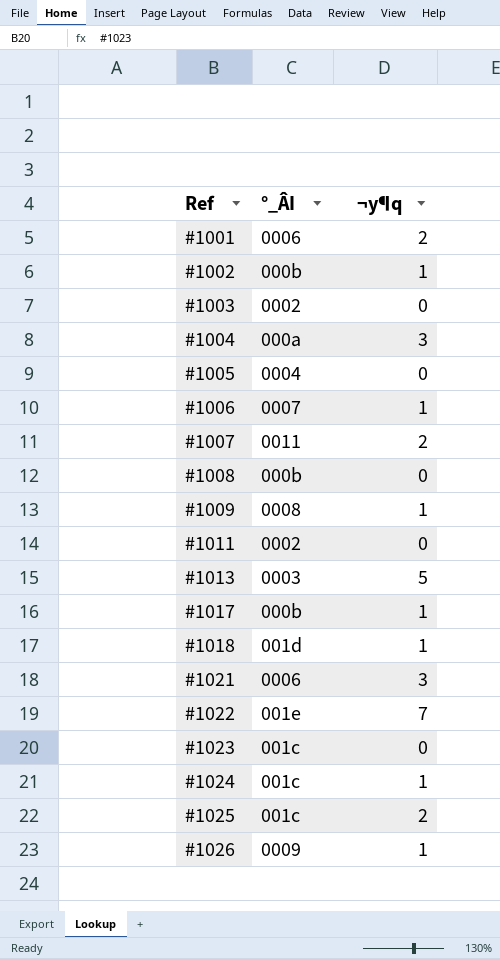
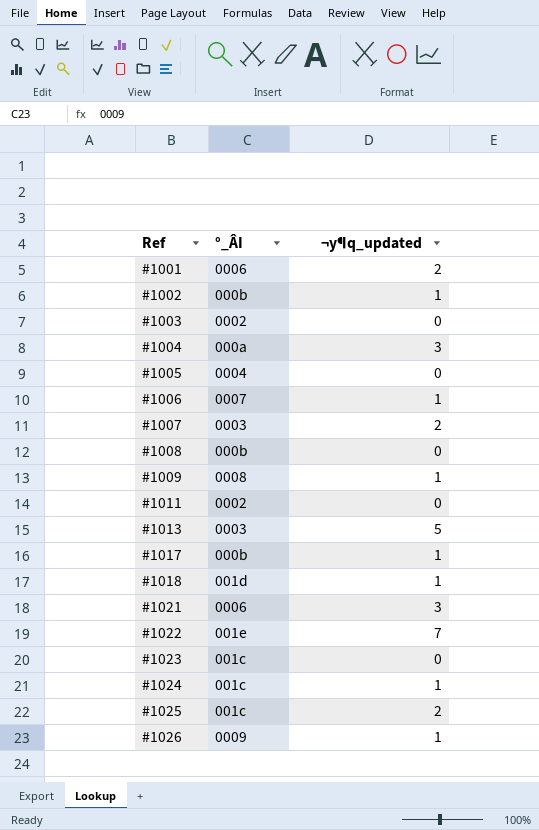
column name: ¬y¶q -> ¬y¶q_updated
#1007 | °_ÂI: 0011 -> 0003

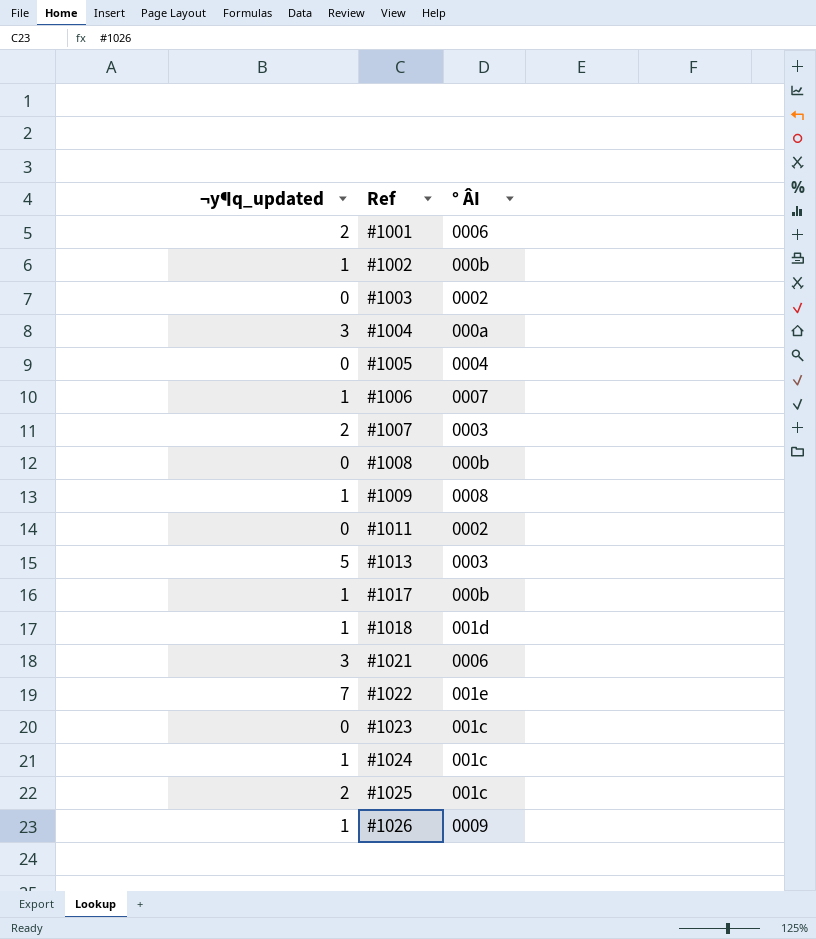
column ¬y¶q_updated | position: 3 -> 1
column name: °_ÂI -> ° ÂI

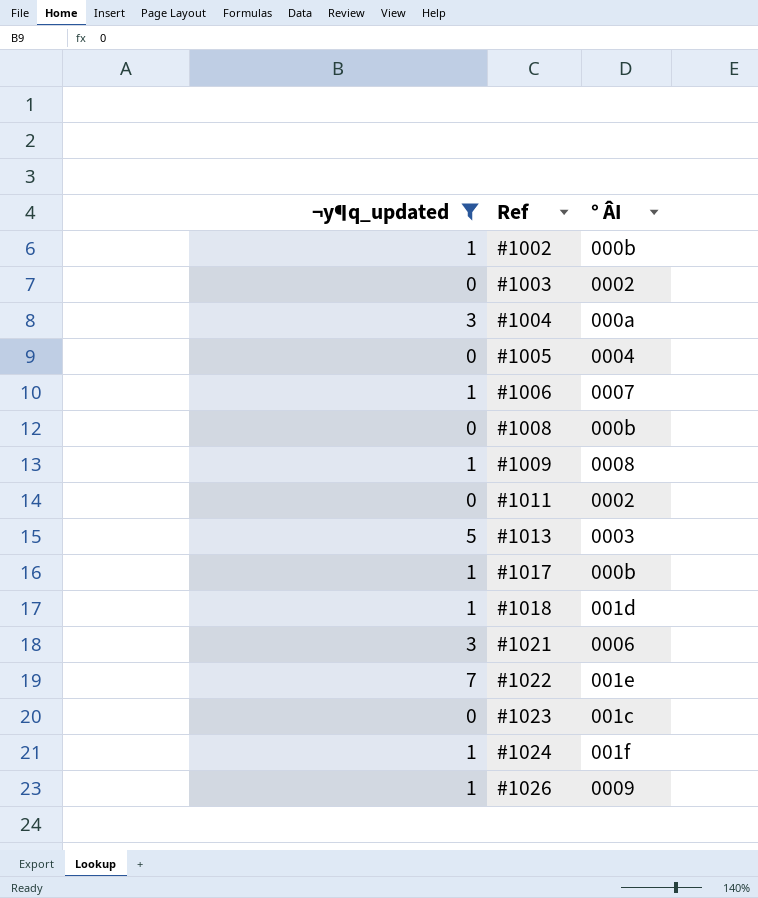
filter: none -> ¬y¶q_updated != 2
#1024 | ° ÂI: 001c -> 001f

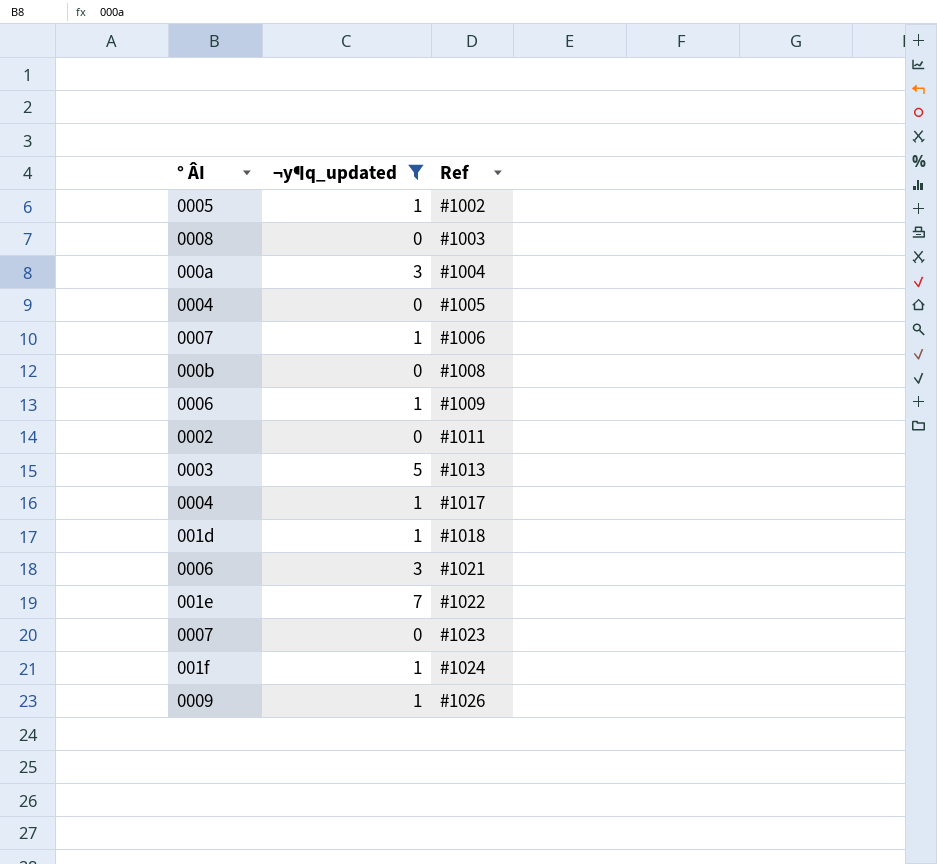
column ° ÂI | position: 3 -> 1
#1002 | ° ÂI: 000b -> 0005
#1003 | ° ÂI: 0002 -> 0008
#1009 | ° ÂI: 0008 -> 0006
#1017 | ° ÂI: 000b -> 0004
#1023 | ° ÂI: 001c -> 0007

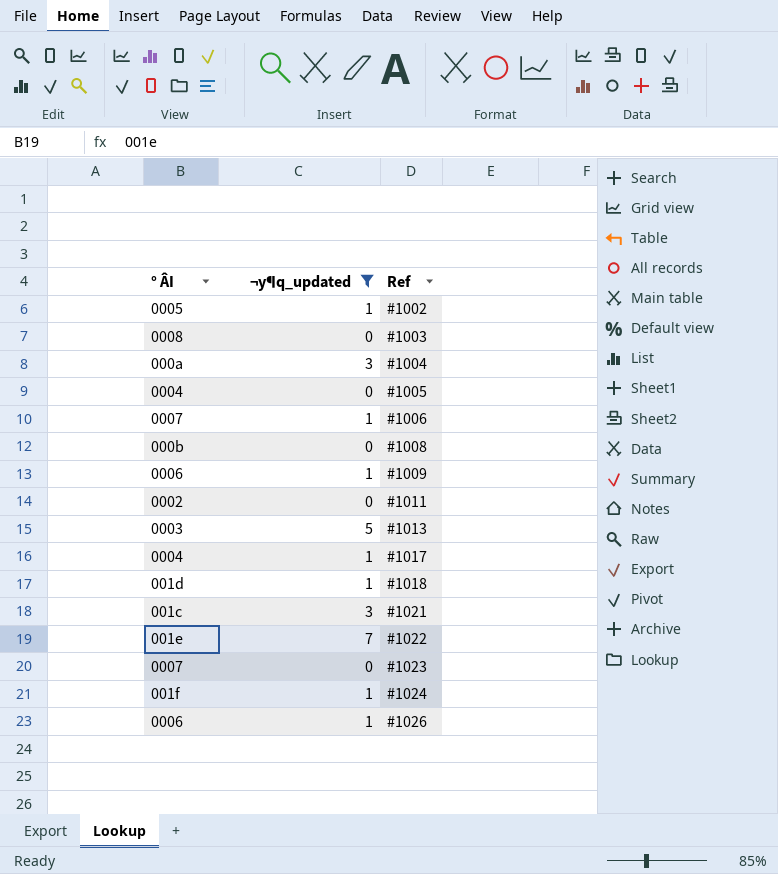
#1021 | ° ÂI: 0006 -> 001c
#1026 | ° ÂI: 0009 -> 0006

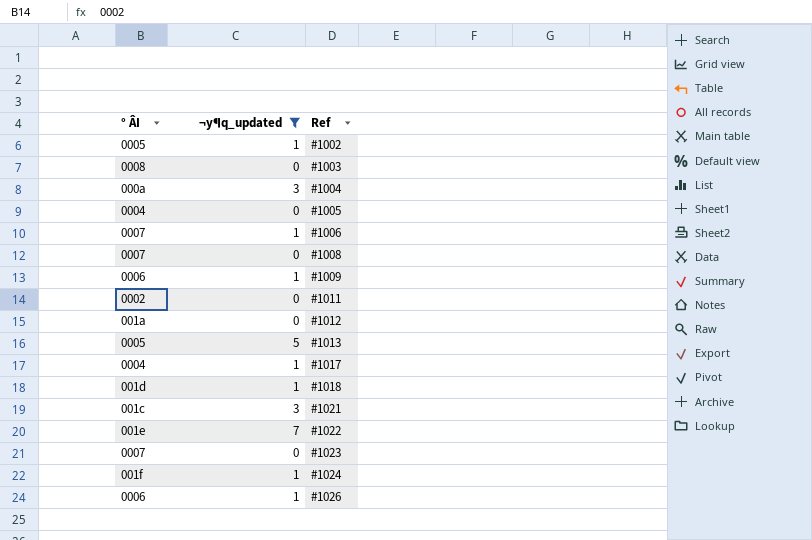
#1008 | ° ÂI: 000b -> 0007
row #1012: none -> 001a | 0
#1013 | ° ÂI: 0003 -> 0005

